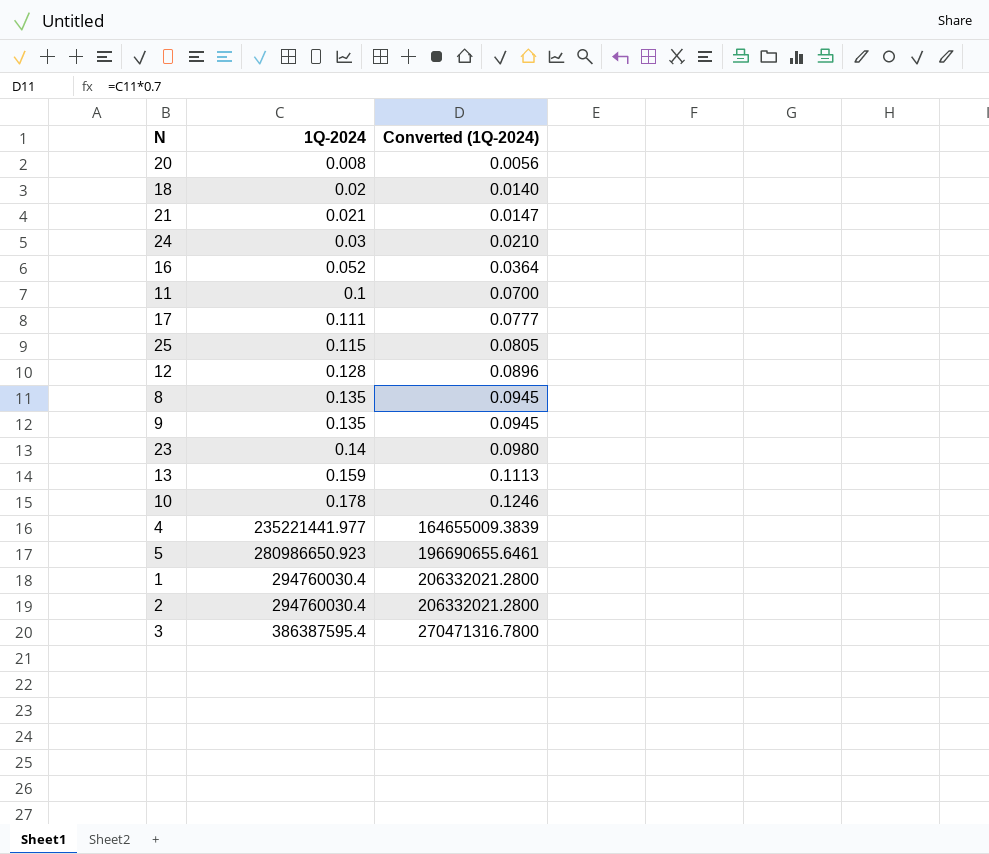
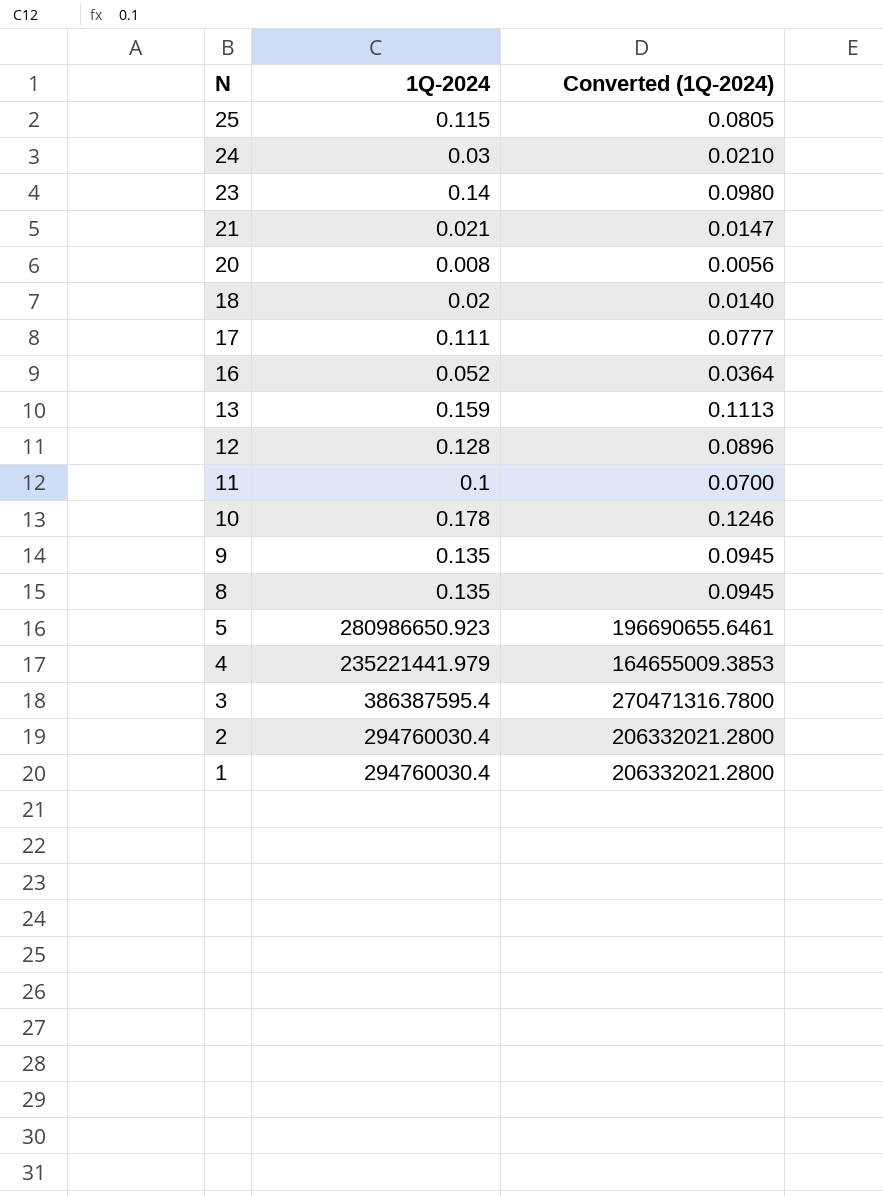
row order: 1Q-2024 ascending -> N descending
4 | 1Q-2024: 235221441.977 -> 235221441.979
4 | Converted (1Q-2024): 164655009.3839 -> 164655009.3853

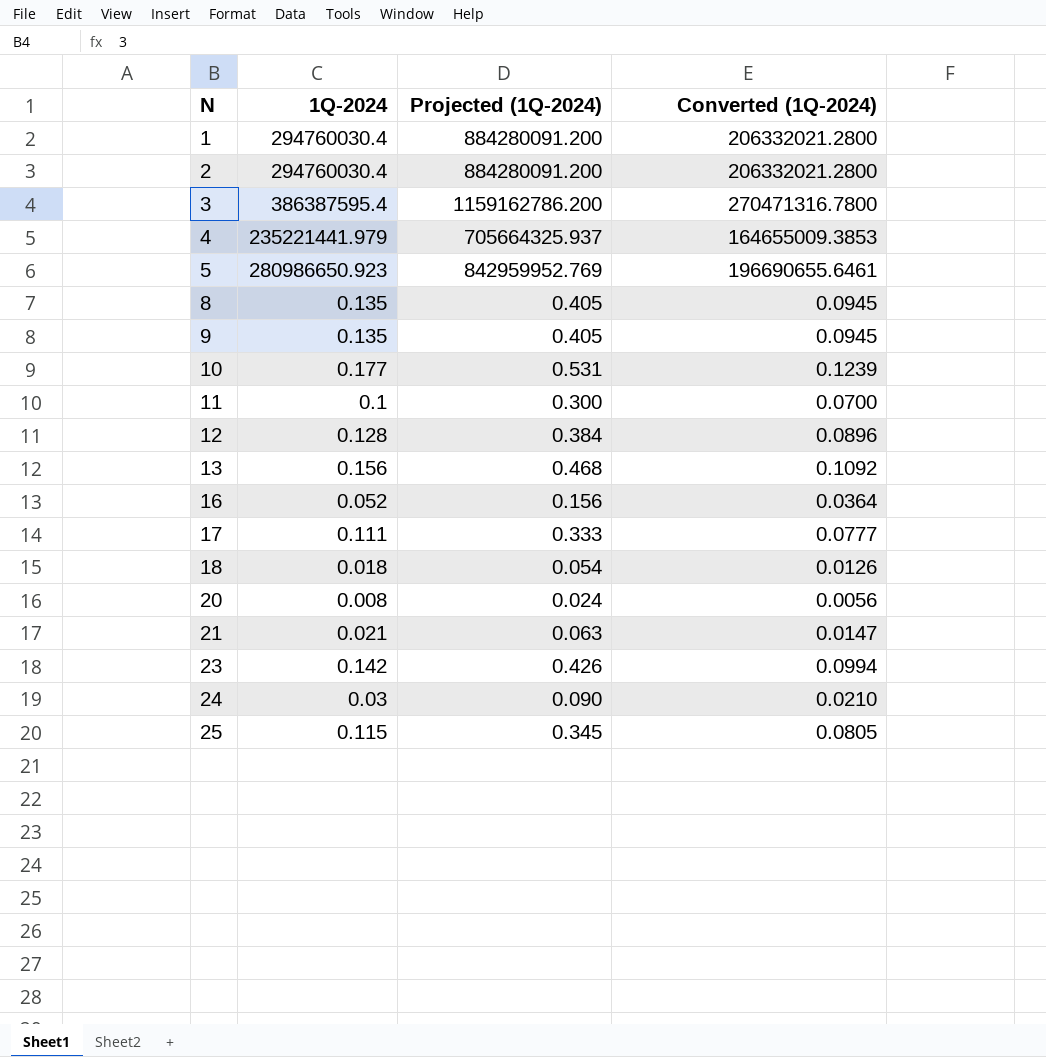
row order: N descending -> N ascending
column Projected (1Q-2024) | formula: none -> [1Q-2024] * 3
10 | 1Q-2024: 0.178 -> 0.177
10 | Converted (1Q-2024): 0.1246 -> 0.1239
13 | 1Q-2024: 0.159 -> 0.156
13 | Converted (1Q-2024): 0.1113 -> 0.1092
18 | 1Q-2024: 0.02 -> 0.018
18 | Converted (1Q-2024): 0.0140 -> 0.0126
23 | 1Q-2024: 0.14 -> 0.142
23 | Converted (1Q-2024): 0.0980 -> 0.0994

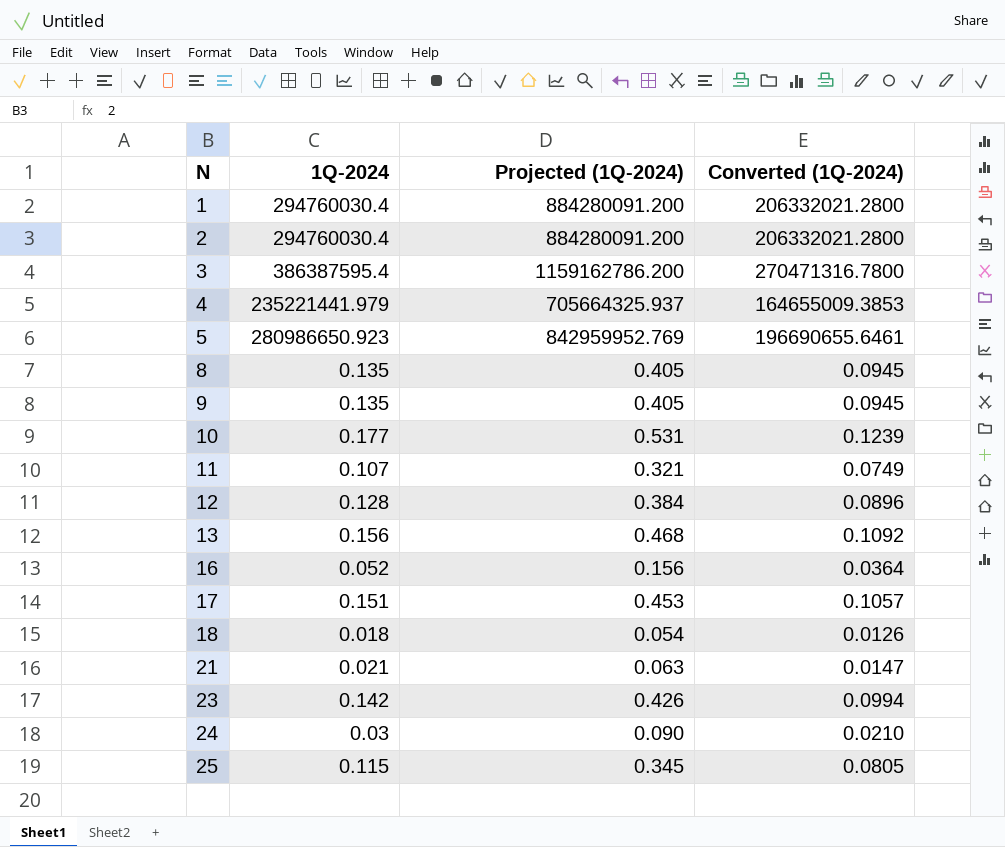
row 20: 0.008 | 0.024 | 0.0056 -> none
11 | 1Q-2024: 0.1 -> 0.107
11 | Projected (1Q-2024): 0.300 -> 0.321
11 | Converted (1Q-2024): 0.0700 -> 0.0749
17 | 1Q-2024: 0.111 -> 0.151
17 | Projected (1Q-2024): 0.333 -> 0.453
17 | Converted (1Q-2024): 0.0777 -> 0.1057

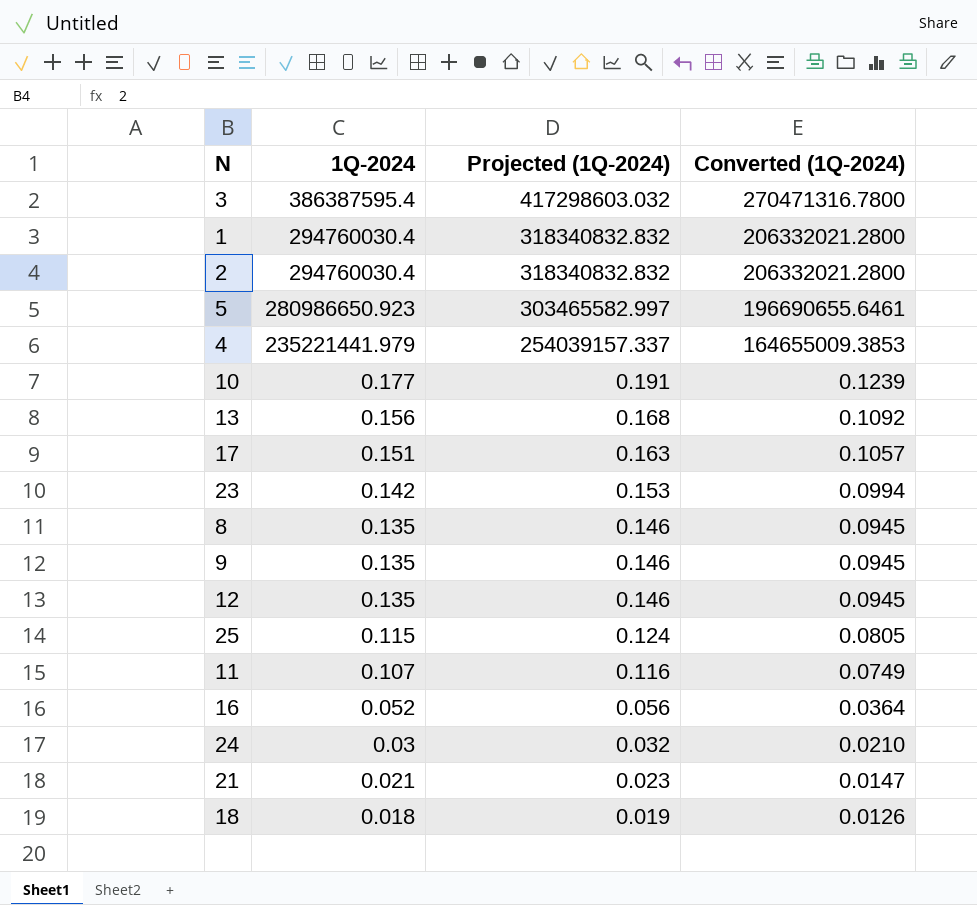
row order: N ascending -> 1Q-2024 descending
column Projected (1Q-2024) | formula: [1Q-2024] * 3 -> [1Q-2024] * 1.08
12 | 1Q-2024: 0.128 -> 0.135
12 | Converted (1Q-2024): 0.0896 -> 0.0945

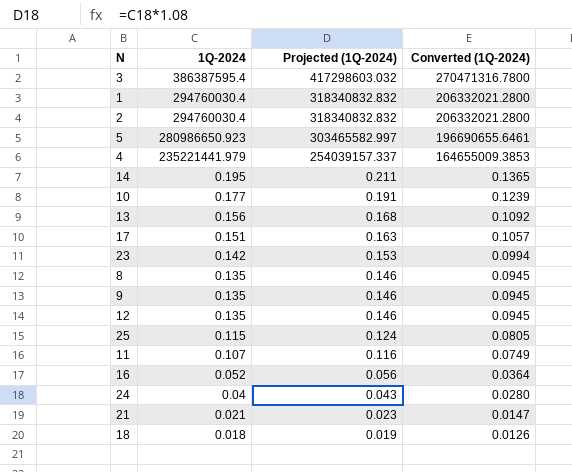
row 14: none -> 0.195 | 0.211 | 0.1365
24 | 1Q-2024: 0.03 -> 0.04
24 | Projected (1Q-2024): 0.032 -> 0.043
24 | Converted (1Q-2024): 0.0210 -> 0.0280

